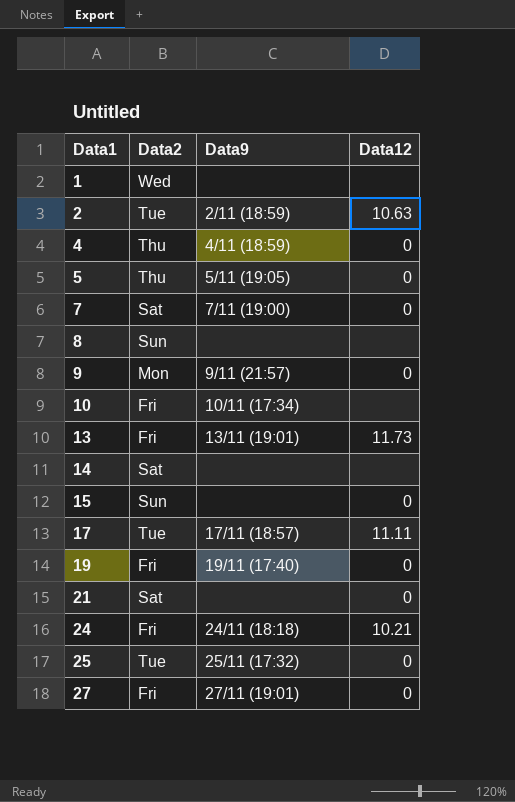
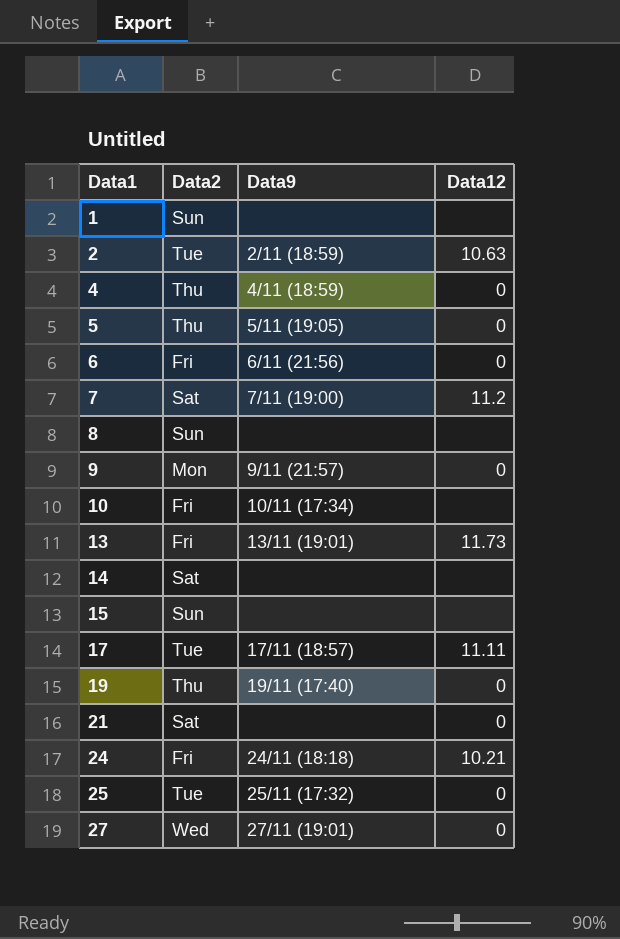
1 | Data2: Wed -> Sun
row 6: none -> Fri | 6/11 (21:56) | 0
7 | Data12: 0 -> 11.2
15 | Data12: 0 -> none
19 | Data2: Fri -> Thu
27 | Data2: Fri -> Wed

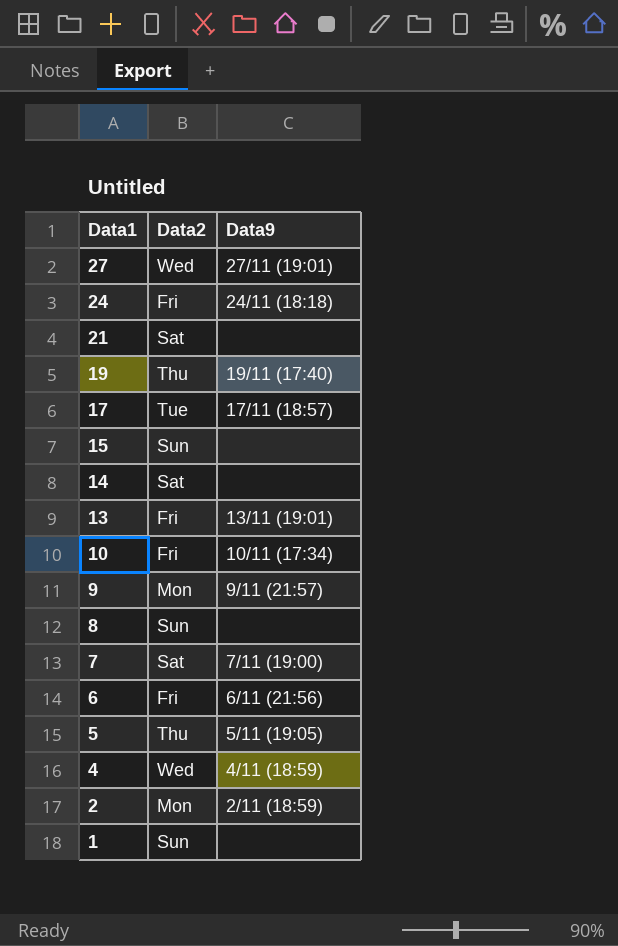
row order: Data1 ascending -> Data1 descending
column Data12 | position: 4 -> none
row 25: Tue | 25/11 (17:32) | 0 -> none
4 | Data2: Thu -> Wed
2 | Data2: Tue -> Mon

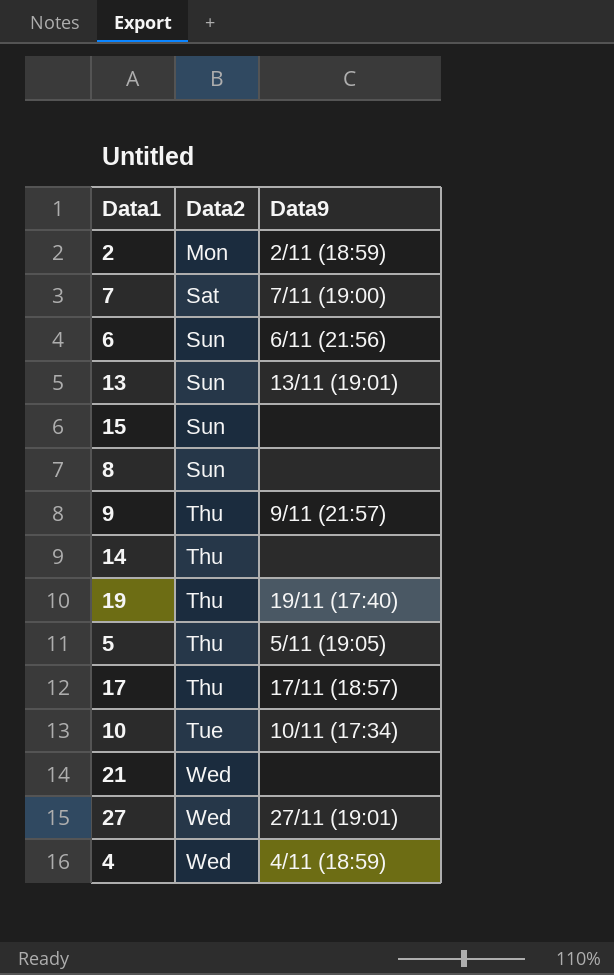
row order: Data1 descending -> Data2 ascending
row 24: Fri | 24/11 (18:18) -> none
row 1: Sun | none -> none
6 | Data2: Fri -> Sun
13 | Data2: Fri -> Sun
9 | Data2: Mon -> Thu
14 | Data2: Sat -> Thu
17 | Data2: Tue -> Thu
10 | Data2: Fri -> Tue
21 | Data2: Sat -> Wed

